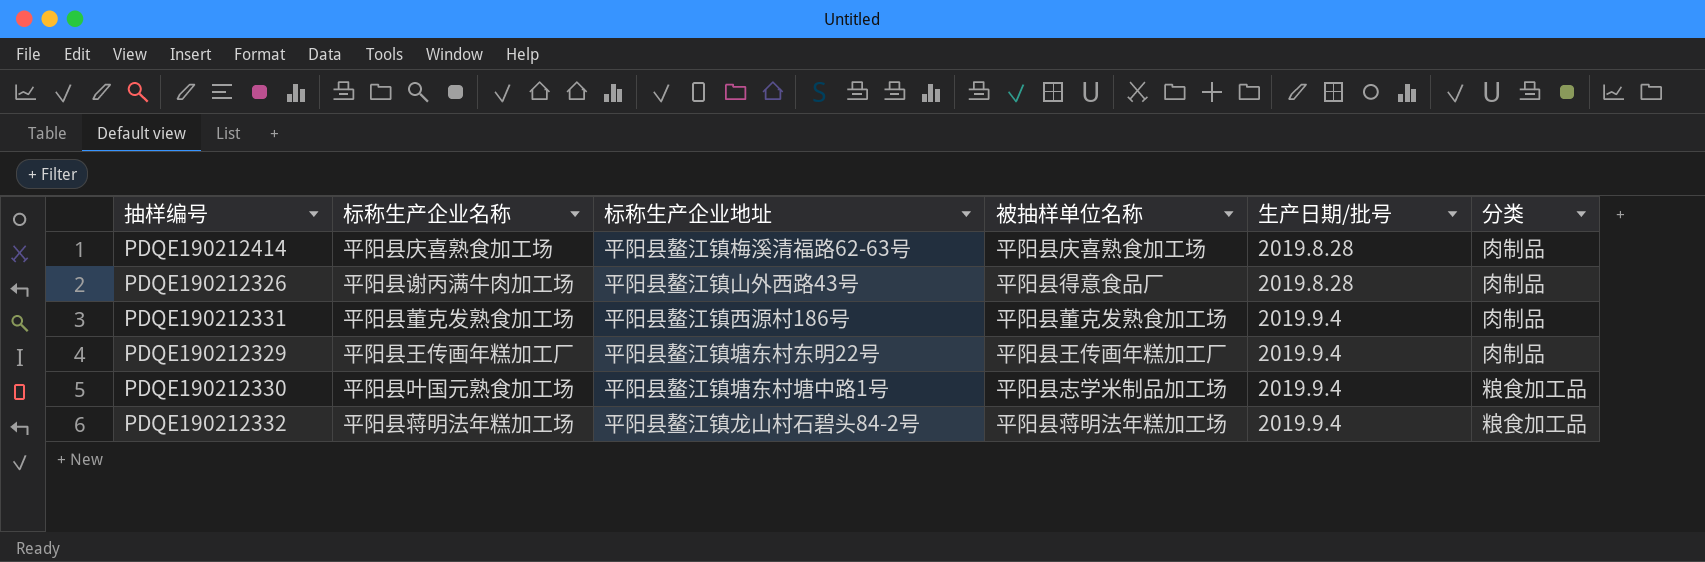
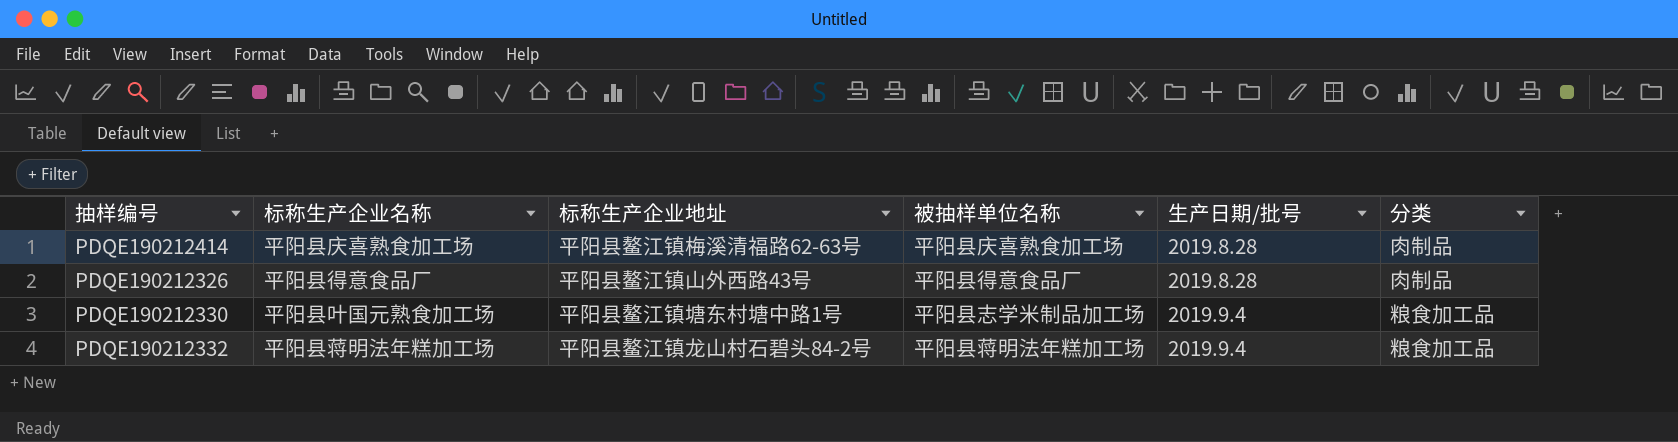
row PDQE190212331: 平阳县董克发熟食加工场 | 平阳县鳌江镇西源村186号 | 平阳县董克发熟食加工场 | 2019.9.4 | 肉制品 -> none
row PDQE190212329: 平阳县王传画年糕加工厂 | 平阳县鳌江镇塘东村东明22号 | 平阳县王传画年糕加工厂 | 2019.9.4 | 肉制品 -> none
PDQE190212326 | 标称生产企业名称: 平阳县谢丙满牛肉加工场 -> 平阳县得意食品厂

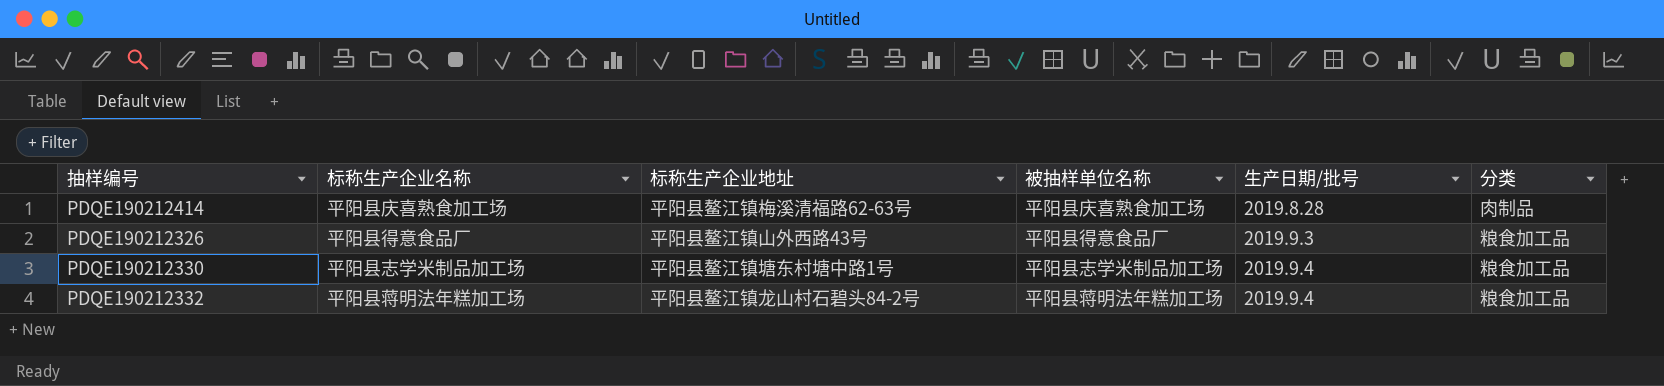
PDQE190212326 | 生产日期/批号: 2019.8.28 -> 2019.9.3
PDQE190212326 | 分类: 肉制品 -> 粮食加工品
PDQE190212330 | 标称生产企业名称: 平阳县叶国元熟食加工场 -> 平阳县志学米制品加工场

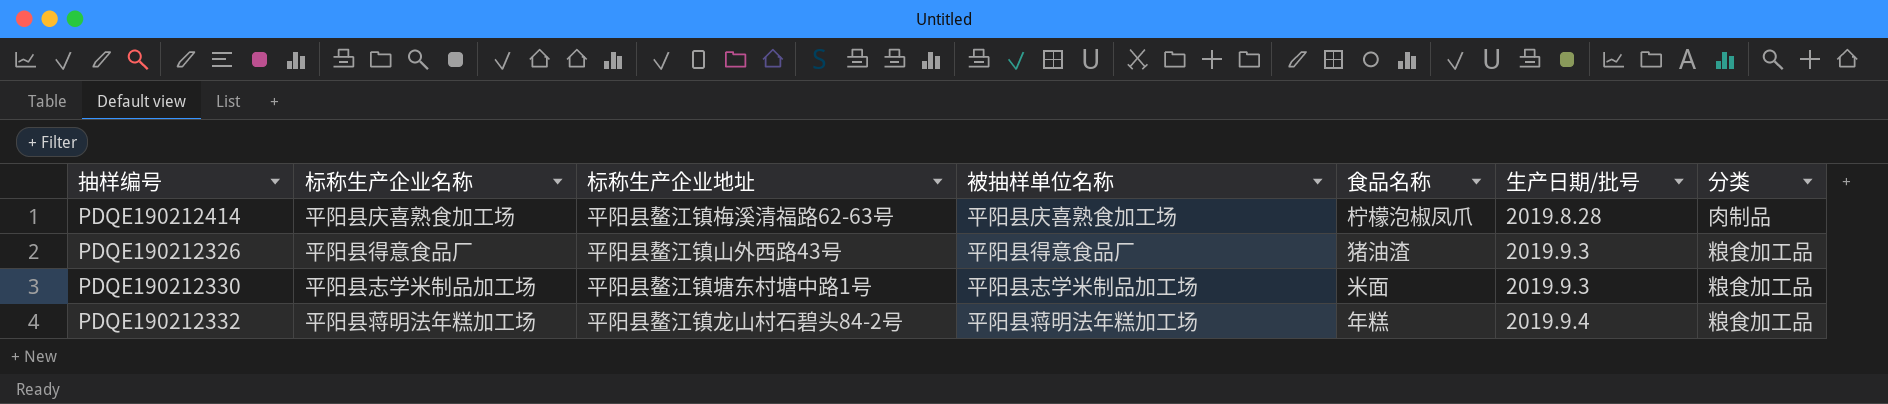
column 食品名称 | position: none -> 5
PDQE190212330 | 生产日期/批号: 2019.9.4 -> 2019.9.3

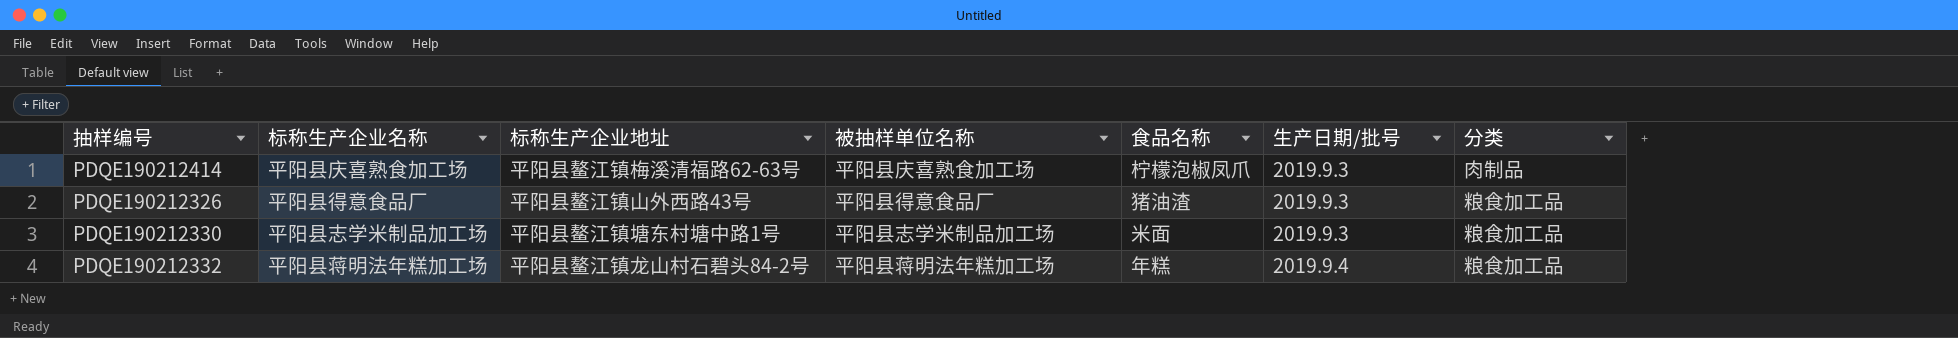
PDQE190212414 | 生产日期/批号: 2019.8.28 -> 2019.9.3

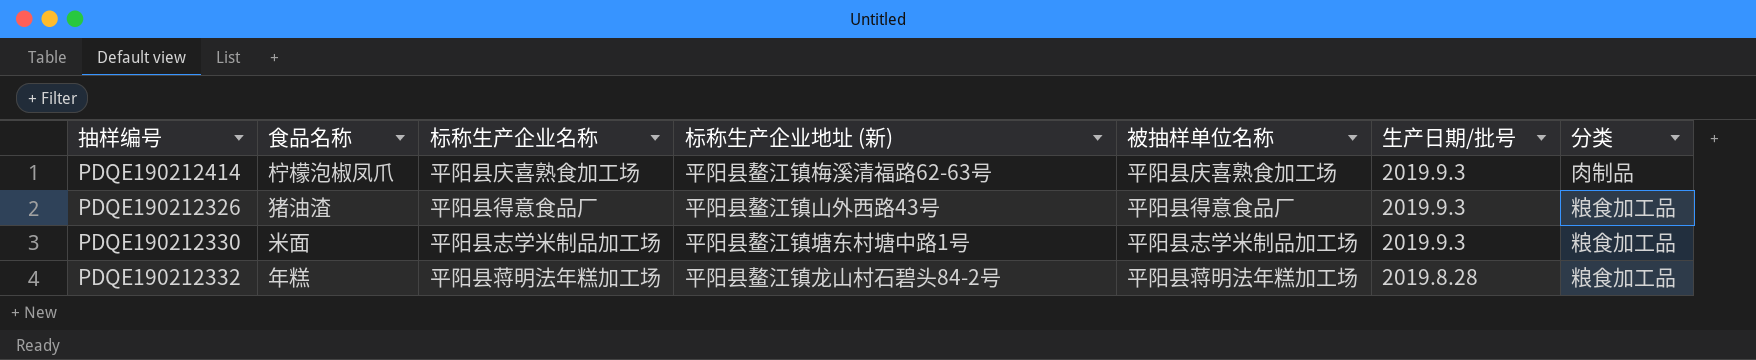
column 食品名称 | position: 5 -> 2
column name: 标称生产企业地址 -> 标称生产企业地址 (新)
PDQE190212332 | 生产日期/批号: 2019.9.4 -> 2019.8.28

